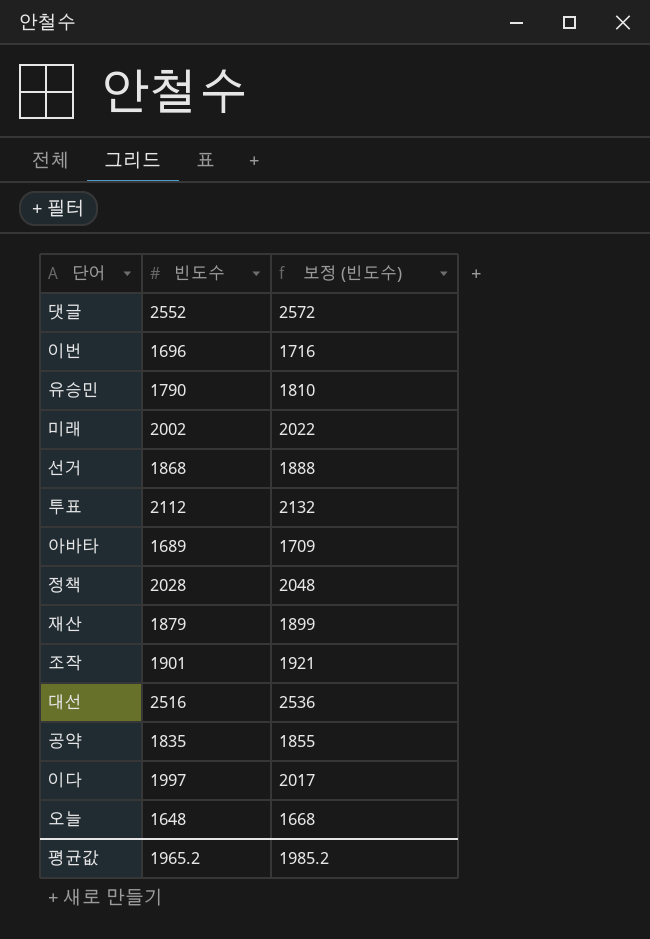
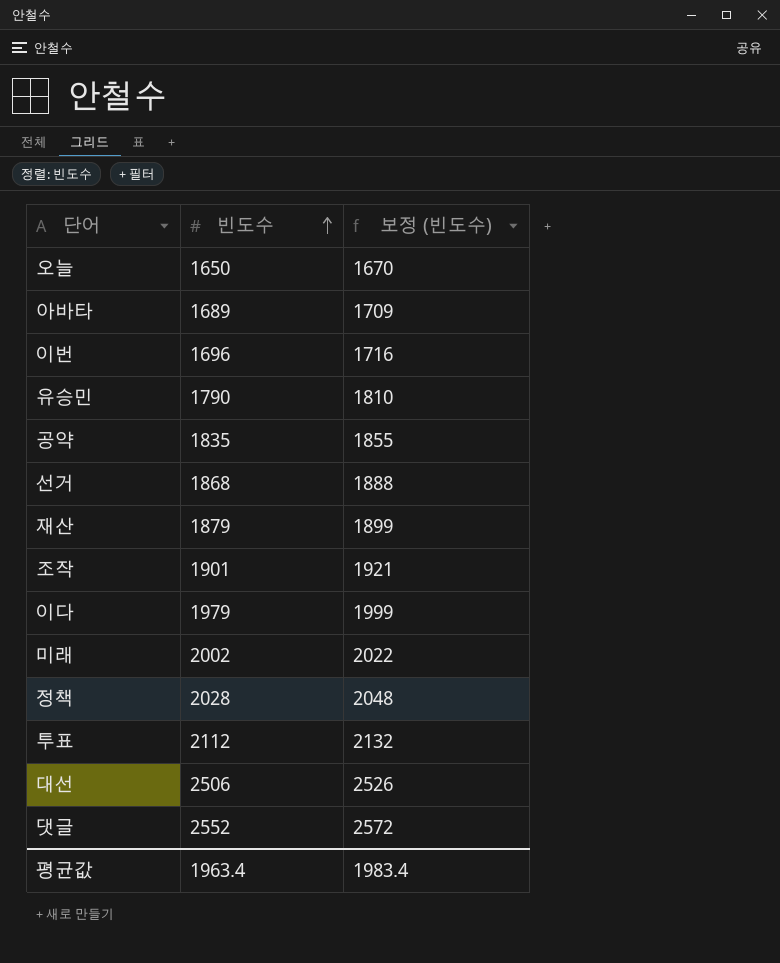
row order: none -> 빈도수 ascending
오늘 | 빈도수: 1648 -> 1650
오늘 | 보정 (빈도수): 1668 -> 1670
이다 | 빈도수: 1997 -> 1979
이다 | 보정 (빈도수): 2017 -> 1999
대선 | 빈도수: 2516 -> 2506
대선 | 보정 (빈도수): 2536 -> 2526
평균값 | 빈도수: 1965.2 -> 1963.4
평균값 | 보정 (빈도수): 1985.2 -> 1983.4

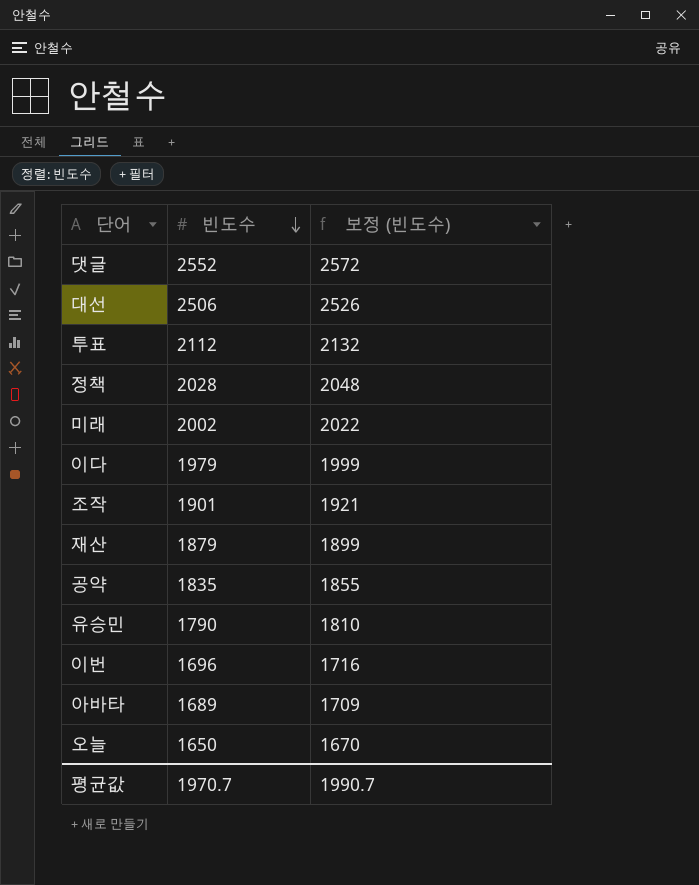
row order: 빈도수 ascending -> 빈도수 descending
row 선거: 1868 | 1888 -> none
평균값 | 빈도수: 1963.4 -> 1970.7
평균값 | 보정 (빈도수): 1983.4 -> 1990.7

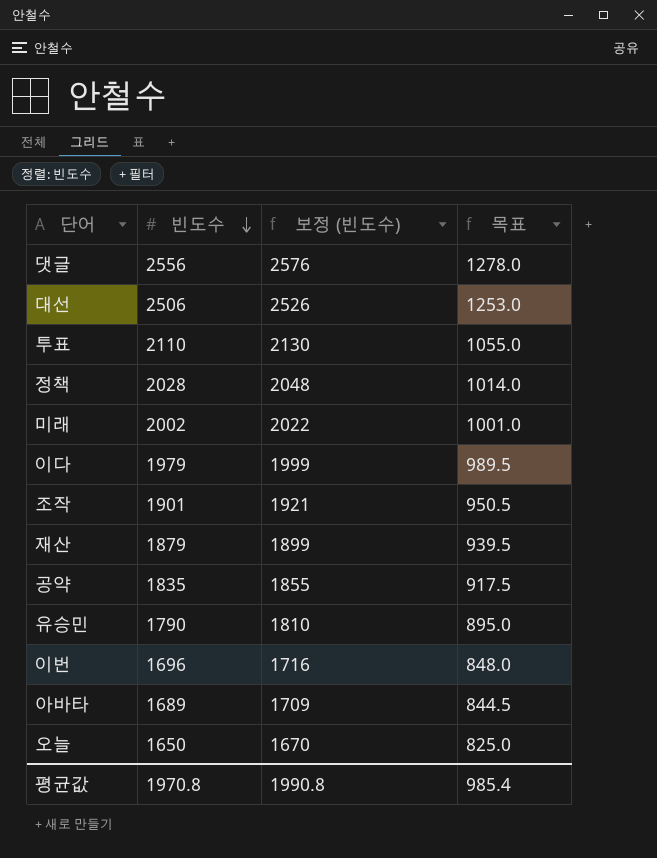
column 목표 | formula: none -> [빈도수] * 0.5
댓글 | 빈도수: 2552 -> 2556
댓글 | 보정 (빈도수): 2572 -> 2576
투표 | 빈도수: 2112 -> 2110
투표 | 보정 (빈도수): 2132 -> 2130
평균값 | 빈도수: 1970.7 -> 1970.8
평균값 | 보정 (빈도수): 1990.7 -> 1990.8

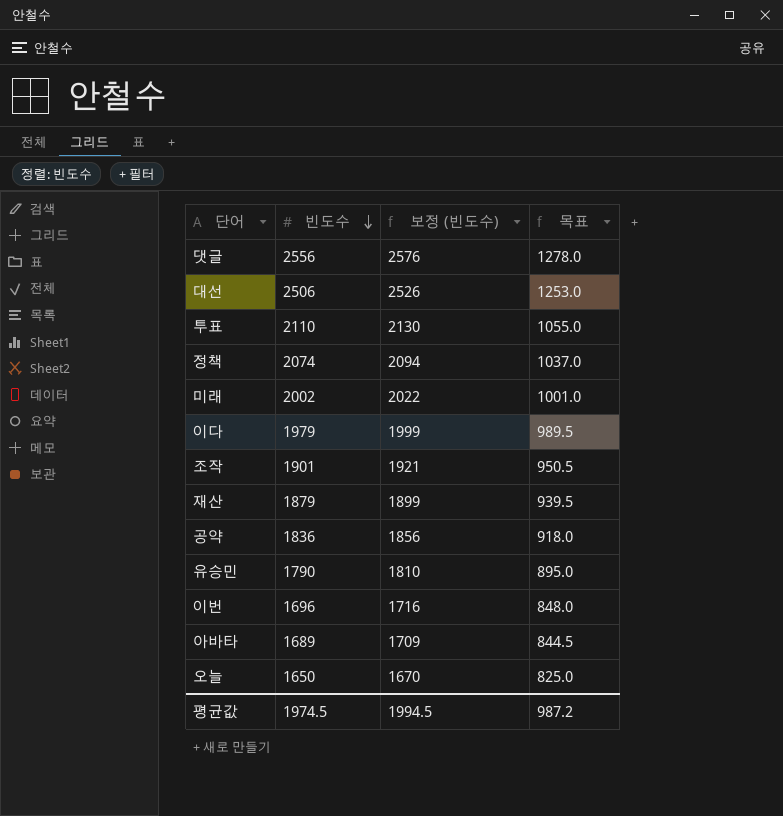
정책 | 빈도수: 2028 -> 2074
정책 | 보정 (빈도수): 2048 -> 2094
정책 | 목표: 1014.0 -> 1037.0
공약 | 빈도수: 1835 -> 1836
공약 | 보정 (빈도수): 1855 -> 1856
공약 | 목표: 917.5 -> 918.0
평균값 | 빈도수: 1970.8 -> 1974.5
평균값 | 보정 (빈도수): 1990.8 -> 1994.5
평균값 | 목표: 985.4 -> 987.2

